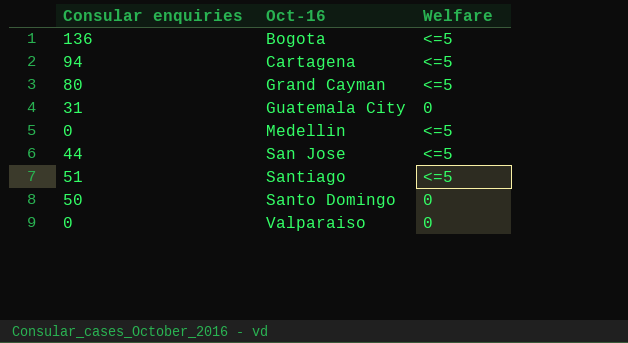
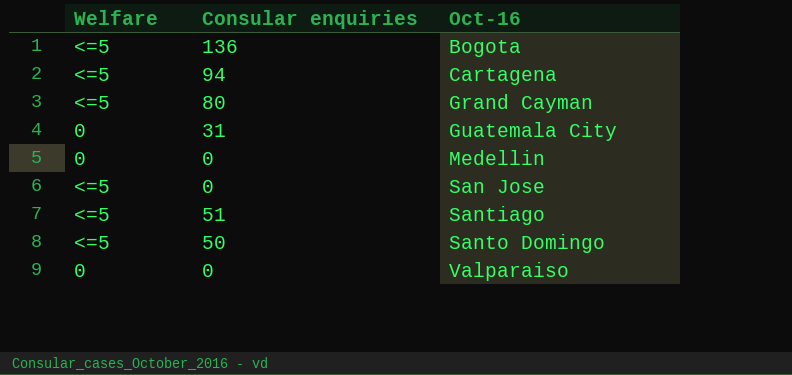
column Welfare | position: 3 -> 1
Medellin | Welfare: <=5 -> 0
San Jose | Consular enquiries: 44 -> 0
Santo Domingo | Welfare: 0 -> <=5

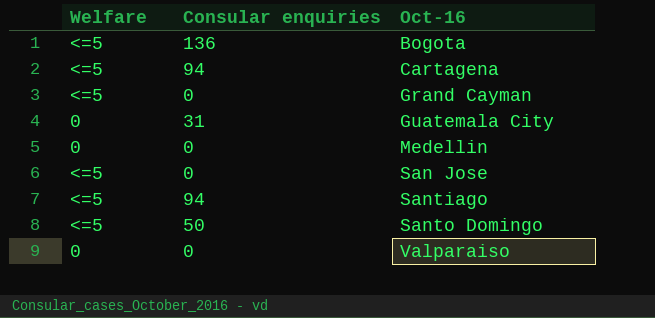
Grand Cayman | Consular enquiries: 80 -> 0
Santiago | Consular enquiries: 51 -> 94

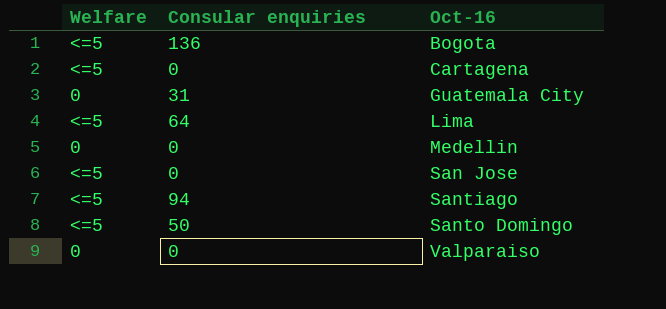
row Grand Cayman: <=5 | 0 -> none
Cartagena | Consular enquiries: 94 -> 0
row Lima: none -> <=5 | 64

